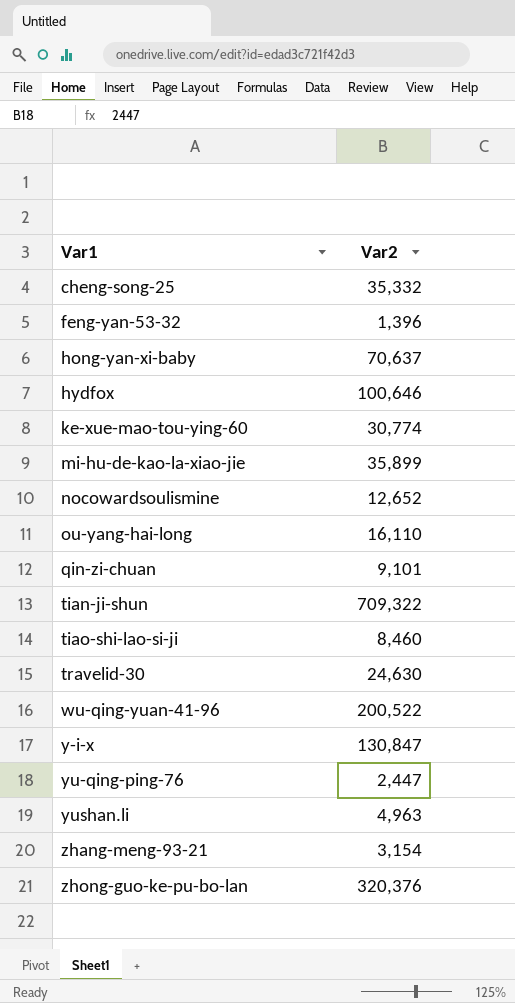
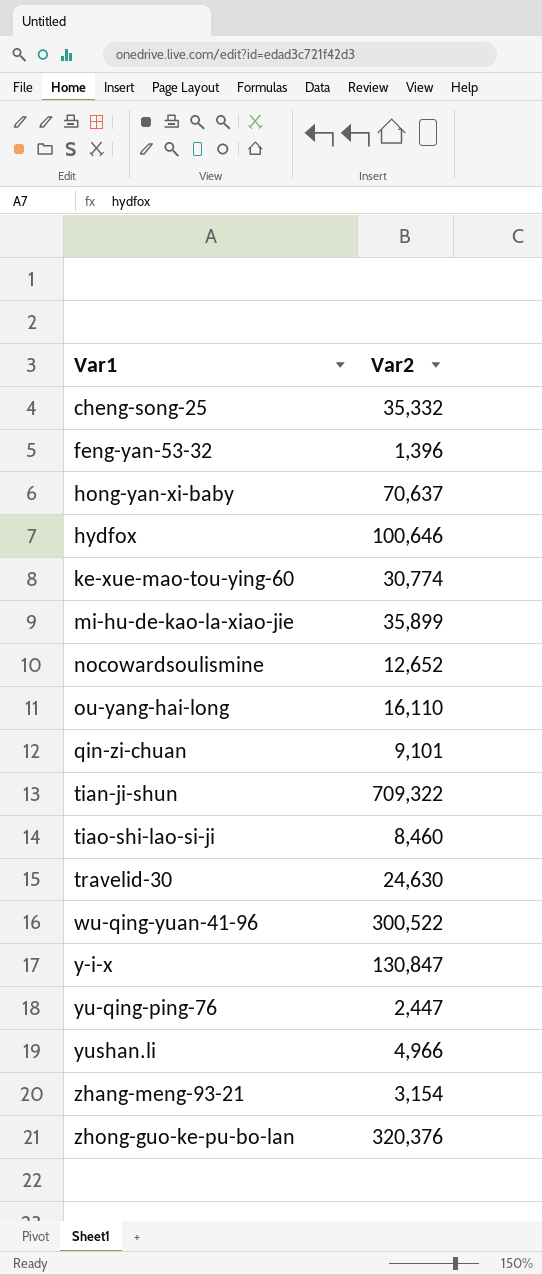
wu-qing-yuan-41-96 | Var2: 200,522 -> 300,522
yushan.li | Var2: 4,963 -> 4,966

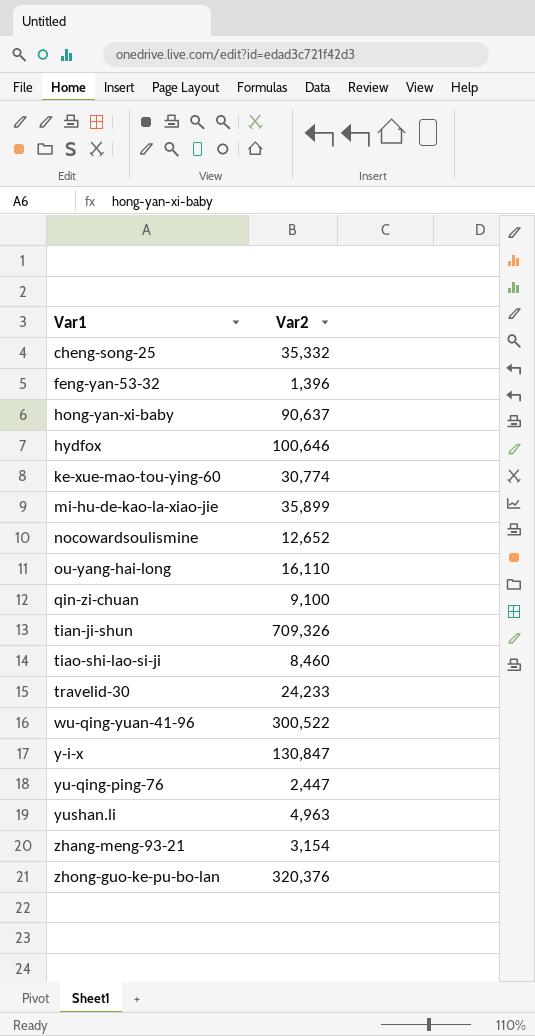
hong-yan-xi-baby | Var2: 70,637 -> 90,637
qin-zi-chuan | Var2: 9,101 -> 9,100
tian-ji-shun | Var2: 709,322 -> 709,326
travelid-30 | Var2: 24,630 -> 24,233
yushan.li | Var2: 4,966 -> 4,963

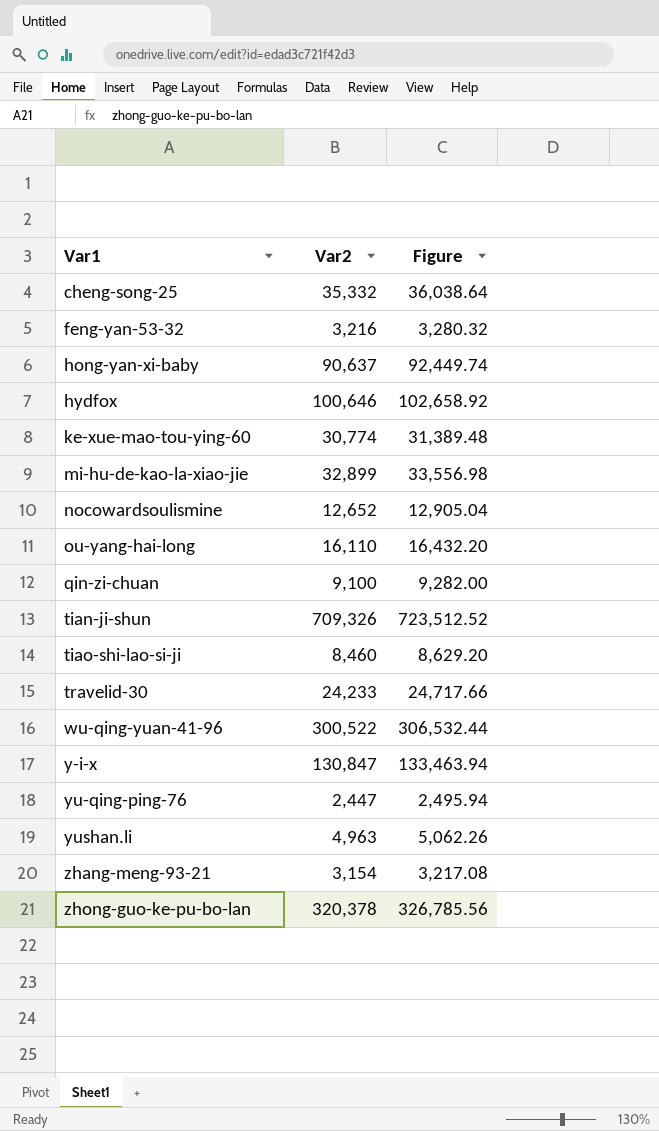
column Figure | formula: none -> [Var2] * 1.02
feng-yan-53-32 | Var2: 1,396 -> 3,216
mi-hu-de-kao-la-xiao-jie | Var2: 35,899 -> 32,899
zhong-guo-ke-pu-bo-lan | Var2: 320,376 -> 320,378

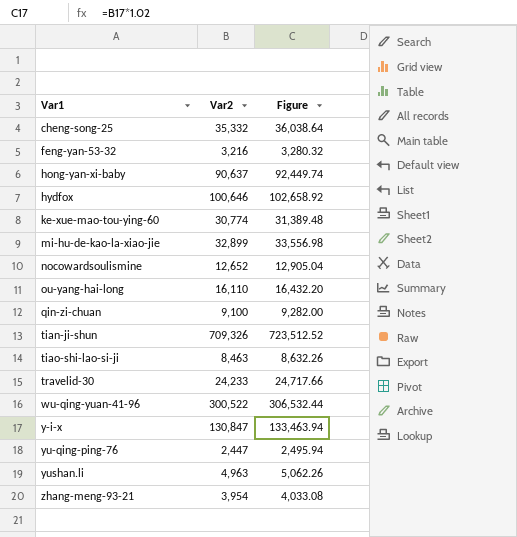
row zhong-guo-ke-pu-bo-lan: 320,378 | 326,785.56 -> none
tiao-shi-lao-si-ji | Var2: 8,460 -> 8,463
tiao-shi-lao-si-ji | Figure: 8,629.20 -> 8,632.26
zhang-meng-93-21 | Var2: 3,154 -> 3,954
zhang-meng-93-21 | Figure: 3,217.08 -> 4,033.08

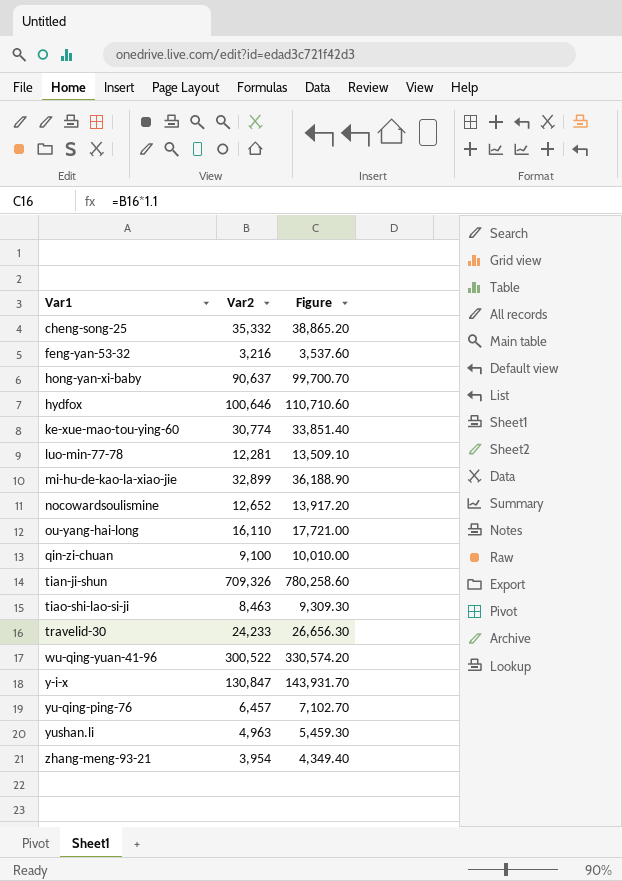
column Figure | formula: [Var2] * 1.02 -> [Var2] * 1.1
row luo-min-77-78: none -> 12,281 | 13,509.10
yu-qing-ping-76 | Var2: 2,447 -> 6,457

